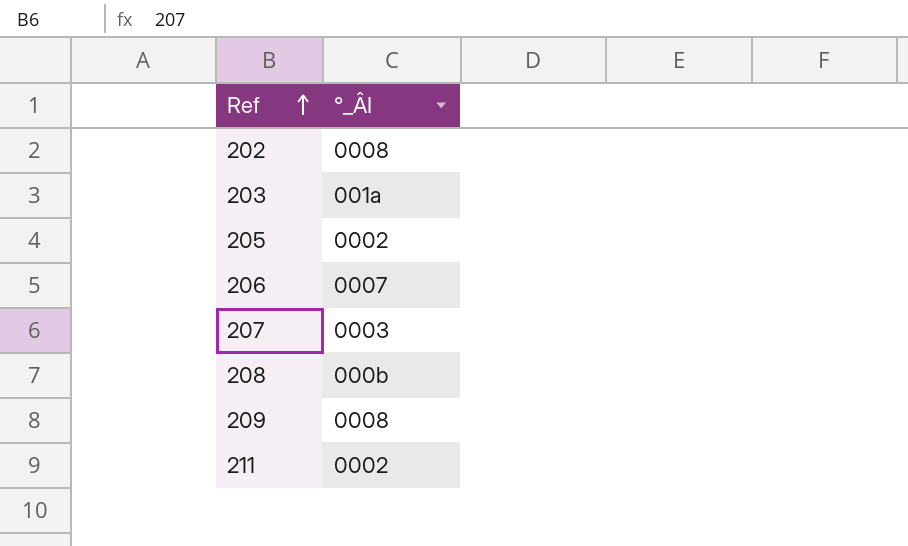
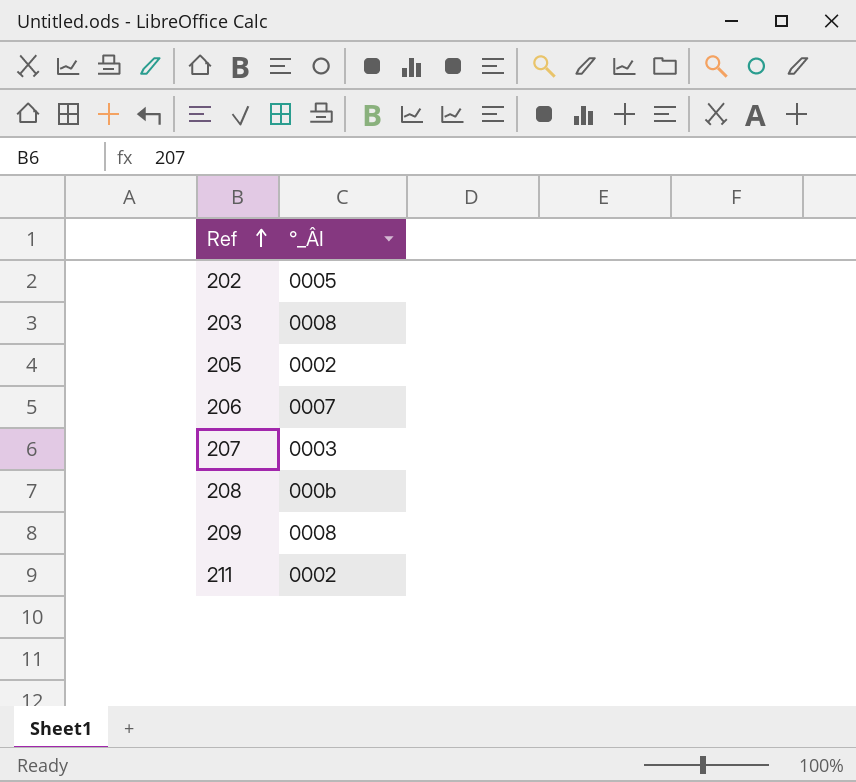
202 | °_ÂI: 0008 -> 0005
203 | °_ÂI: 001a -> 0008

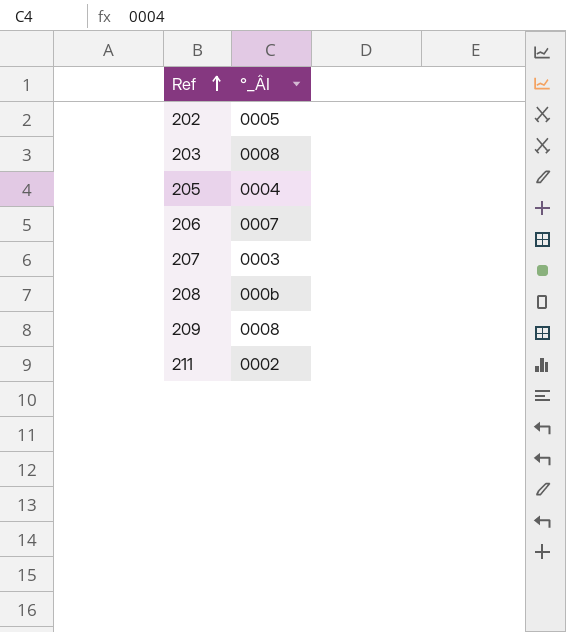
205 | °_ÂI: 0002 -> 0004

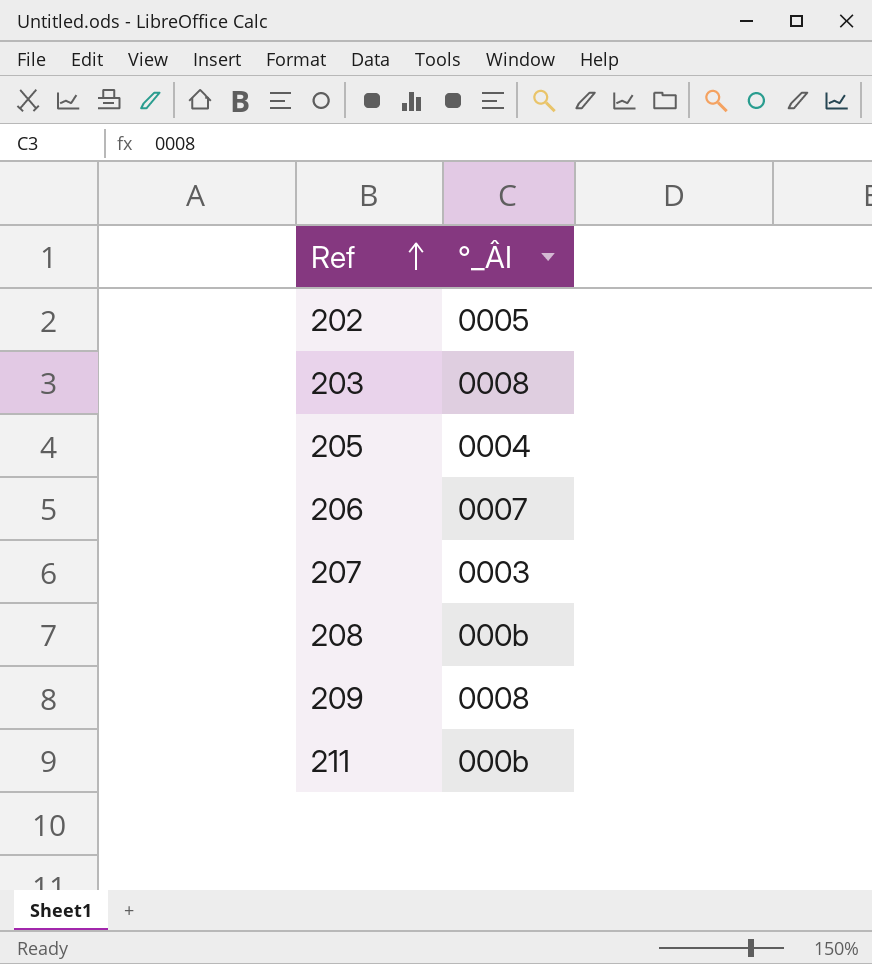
211 | °_ÂI: 0002 -> 000b

